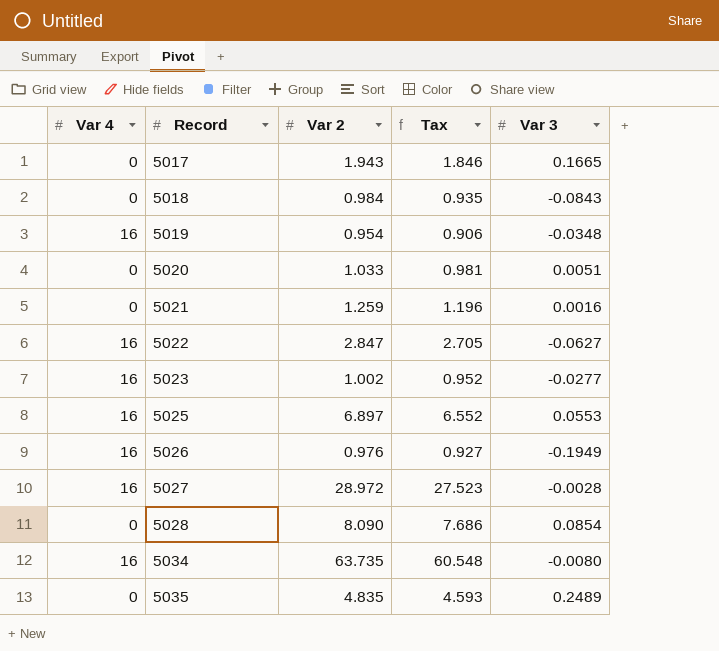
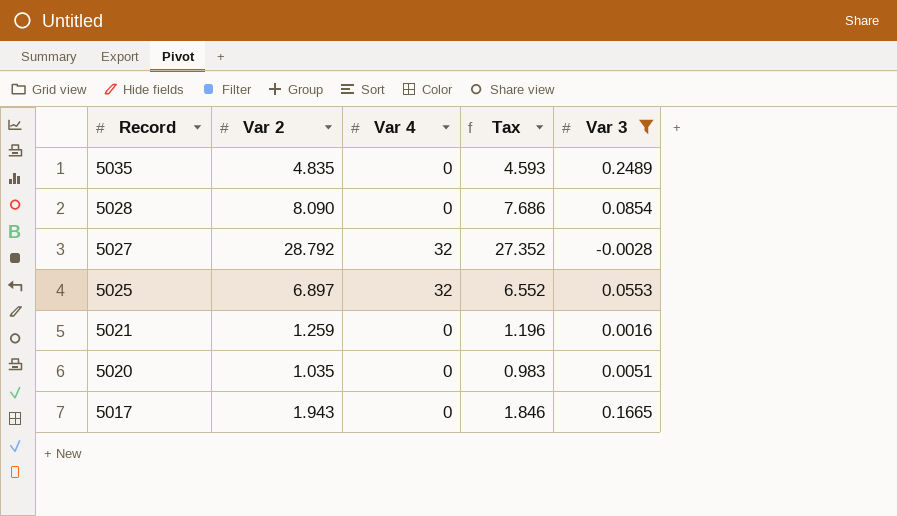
filter: none -> Var 3 >= -0.0028
row order: Record ascending -> Record descending
column Var 4 | position: 1 -> 3
5027 | Var 2: 28.972 -> 28.792
5027 | Var 4: 16 -> 32
5027 | Tax: 27.523 -> 27.352
5025 | Var 4: 16 -> 32
5020 | Var 2: 1.033 -> 1.035
5020 | Tax: 0.981 -> 0.983

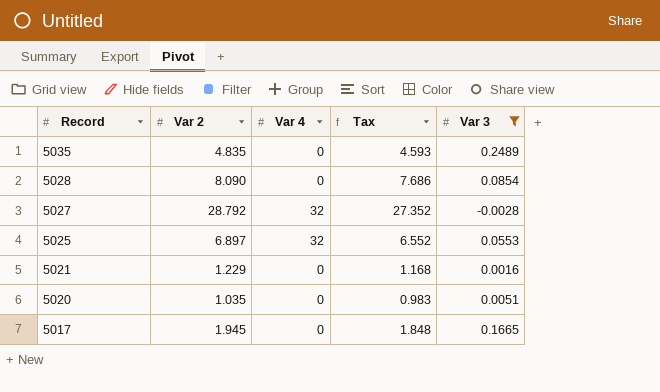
5021 | Var 2: 1.259 -> 1.229
5021 | Tax: 1.196 -> 1.168
5017 | Var 2: 1.943 -> 1.945
5017 | Tax: 1.846 -> 1.848

